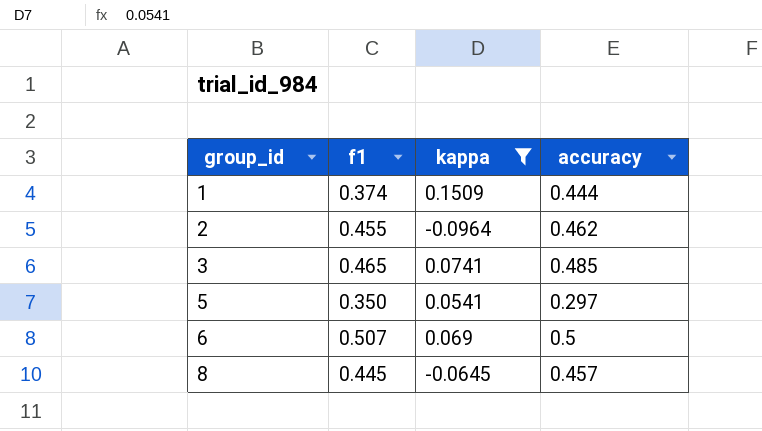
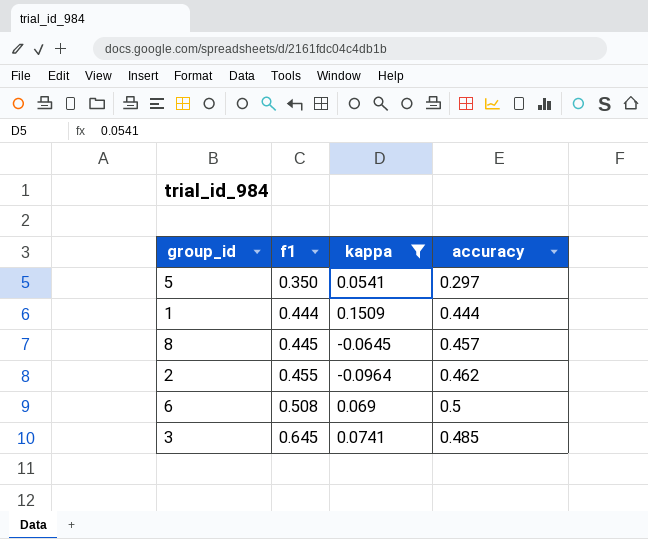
row order: group_id ascending -> f1 ascending
1 | f1: 0.374 -> 0.444
6 | f1: 0.507 -> 0.508
3 | f1: 0.465 -> 0.645

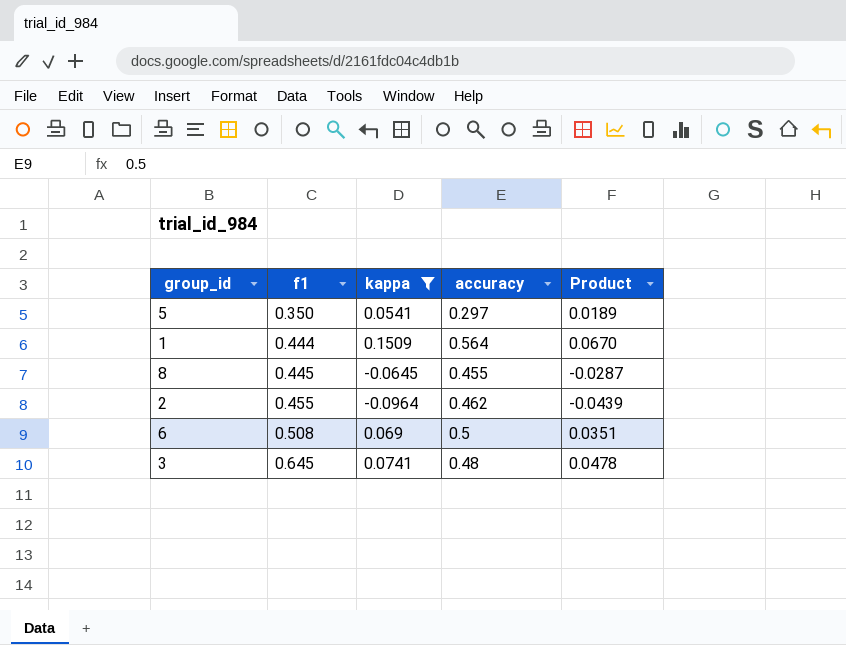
column Product | formula: none -> [f1] * [kappa]
1 | accuracy: 0.444 -> 0.564
8 | accuracy: 0.457 -> 0.455
3 | accuracy: 0.485 -> 0.48

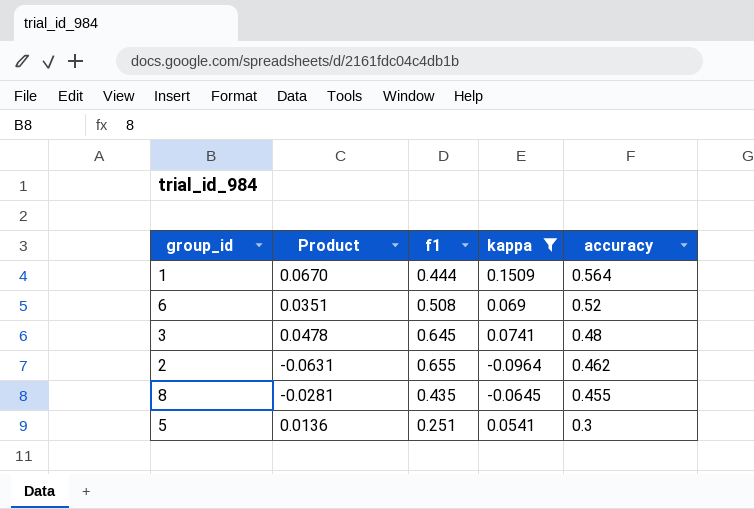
row order: f1 ascending -> accuracy descending
column Product | position: 5 -> 2
6 | accuracy: 0.5 -> 0.52
2 | Product: -0.0439 -> -0.0631
2 | f1: 0.455 -> 0.655
8 | Product: -0.0287 -> -0.0281
8 | f1: 0.445 -> 0.435
5 | Product: 0.0189 -> 0.0136
5 | f1: 0.350 -> 0.251
5 | accuracy: 0.297 -> 0.3

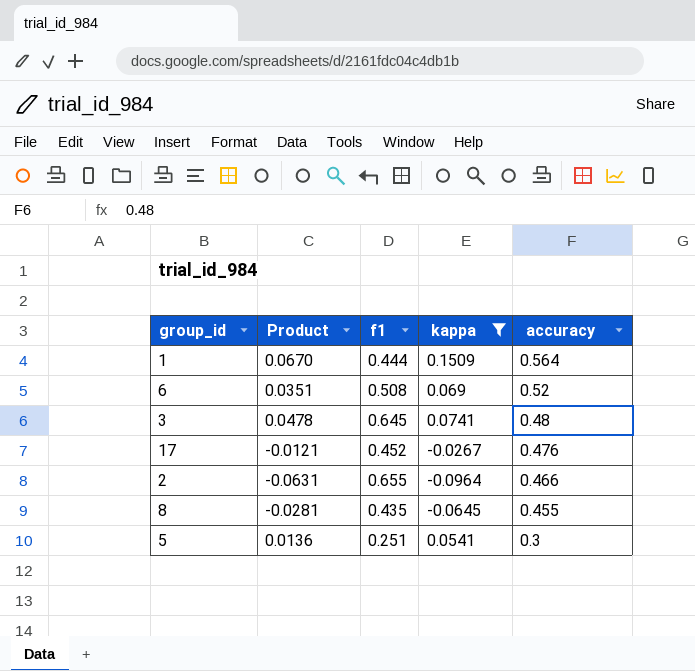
row 17: none -> -0.0121 | 0.452 | -0.0267 | 0.476
2 | accuracy: 0.462 -> 0.466

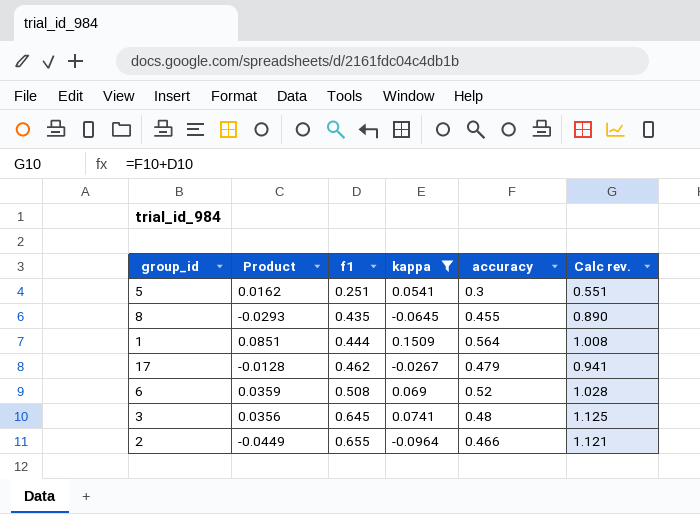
row order: accuracy descending -> f1 ascending
column Product | formula: [f1] * [kappa] -> [kappa] * [accuracy]
column Calc rev. | formula: none -> [f1] + [accuracy]
17 | f1: 0.452 -> 0.462
17 | accuracy: 0.476 -> 0.479

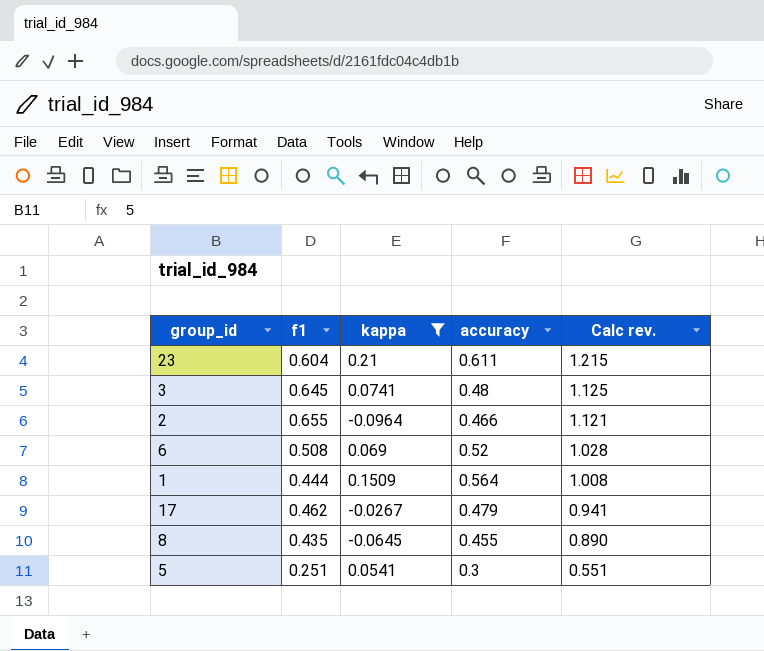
row order: f1 ascending -> Calc rev. descending
column Product | formula: [kappa] * [accuracy] -> none
row 23: none -> 0.604 | 0.21 | 0.611 | 1.215

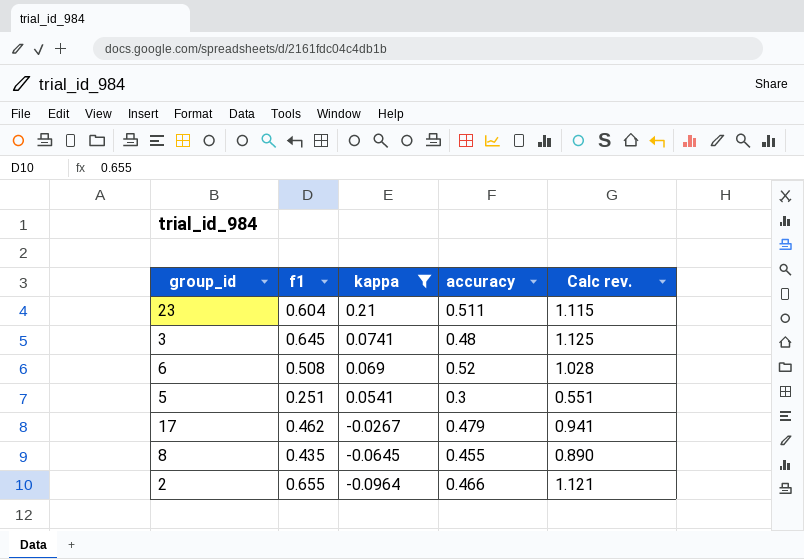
row order: Calc rev. descending -> kappa descending
row 1: 0.444 | 0.1509 | 0.564 | 1.008 -> none
23 | accuracy: 0.611 -> 0.511
23 | Calc rev.: 1.215 -> 1.115

